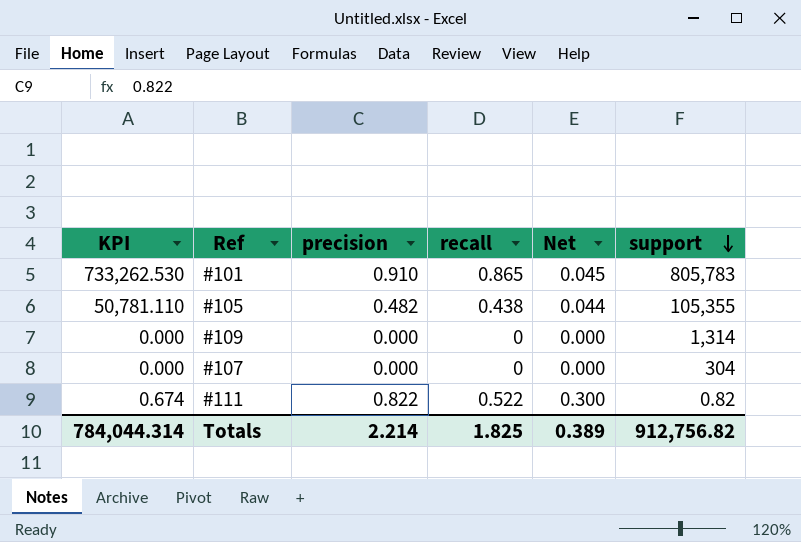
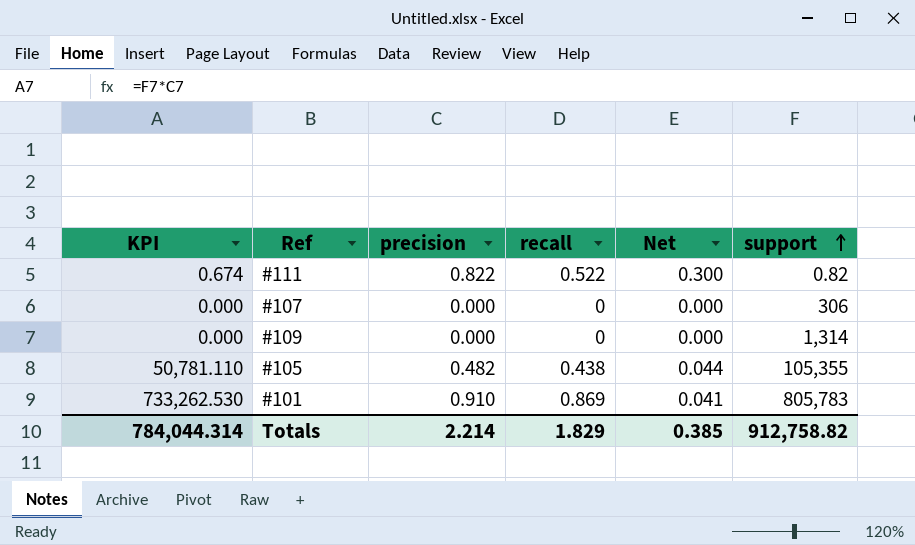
row order: support descending -> support ascending
#107 | support: 304 -> 306
#101 | recall: 0.865 -> 0.869
#101 | Net: 0.045 -> 0.041
Totals | recall: 1.825 -> 1.829
Totals | Net: 0.389 -> 0.385
Totals | support: 912,756.82 -> 912,758.82

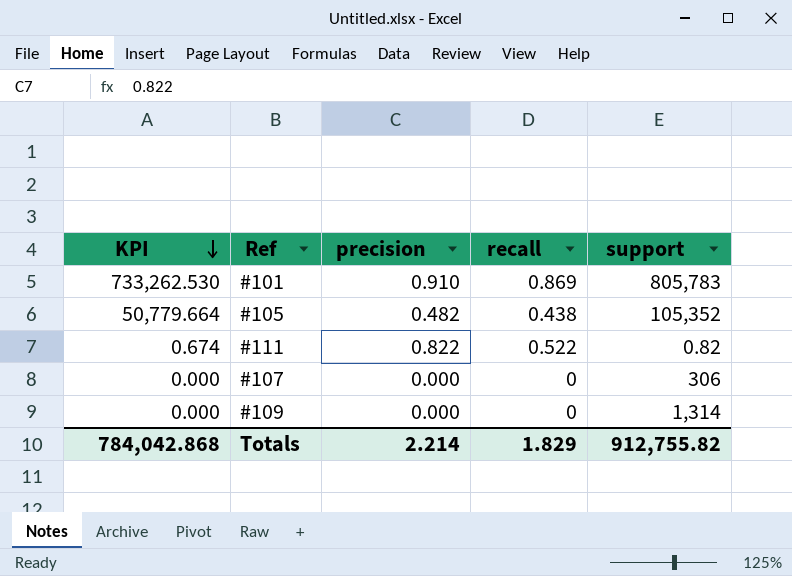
row order: support ascending -> KPI descending
column Net | formula: [precision] - [recall] -> none
#105 | KPI: 50,781.110 -> 50,779.664
#105 | support: 105,355 -> 105,352
Totals | KPI: 784,044.314 -> 784,042.868
Totals | support: 912,758.82 -> 912,755.82

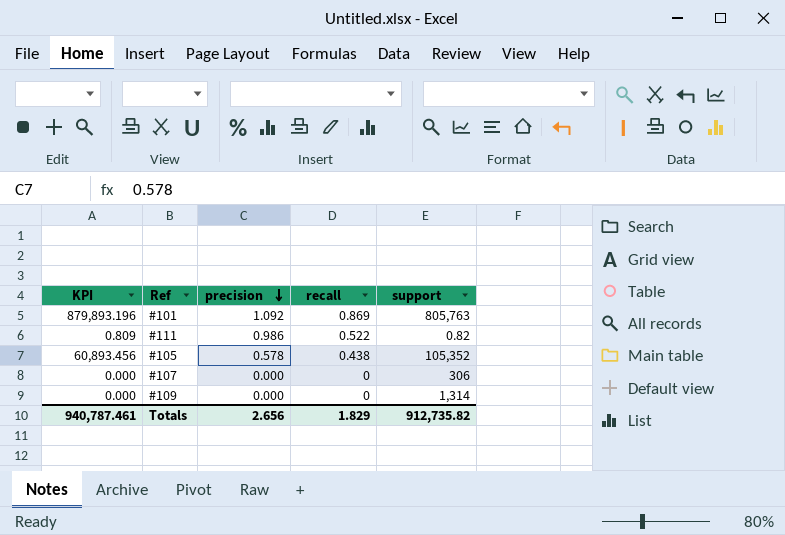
row order: KPI descending -> precision descending
#101 | KPI: 733,262.530 -> 879,893.196
#101 | precision: 0.910 -> 1.092
#101 | support: 805,783 -> 805,763
#111 | KPI: 0.674 -> 0.809
#111 | precision: 0.822 -> 0.986
#105 | KPI: 50,779.664 -> 60,893.456
#105 | precision: 0.482 -> 0.578
Totals | KPI: 784,042.868 -> 940,787.461
Totals | precision: 2.214 -> 2.656
Totals | support: 912,755.82 -> 912,735.82

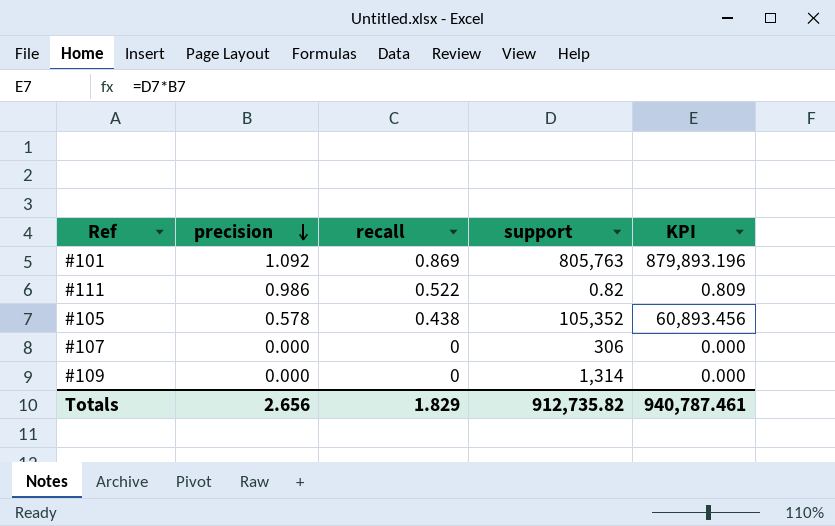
column KPI | position: 1 -> 5

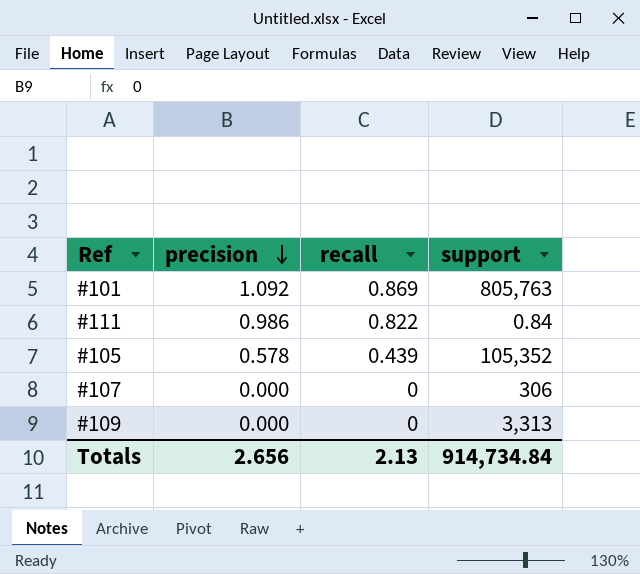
column KPI | formula: [precision] * [support] -> none
#111 | recall: 0.522 -> 0.822
#111 | support: 0.82 -> 0.84
#105 | recall: 0.438 -> 0.439
#109 | support: 1,314 -> 3,313
Totals | recall: 1.829 -> 2.13
Totals | support: 912,735.82 -> 914,734.84

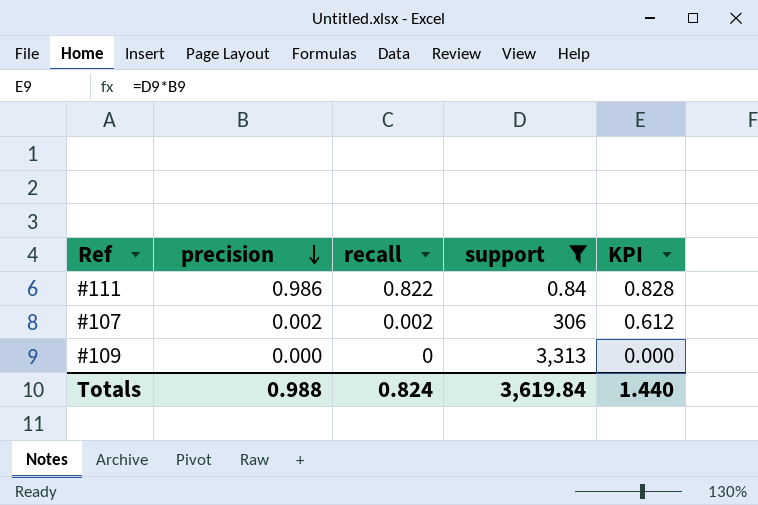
filter: none -> support <= 3,313
column KPI | formula: none -> [precision] * [support]
#107 | precision: 0.000 -> 0.002
#107 | recall: 0 -> 0.002
Totals | precision: 2.656 -> 0.988
Totals | recall: 2.13 -> 0.824
Totals | support: 914,734.84 -> 3,619.84

